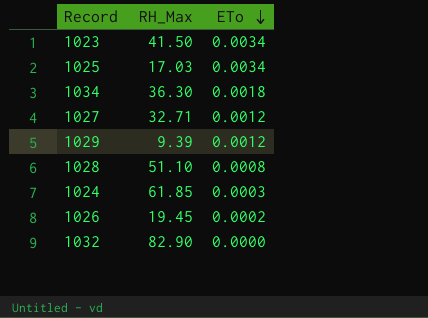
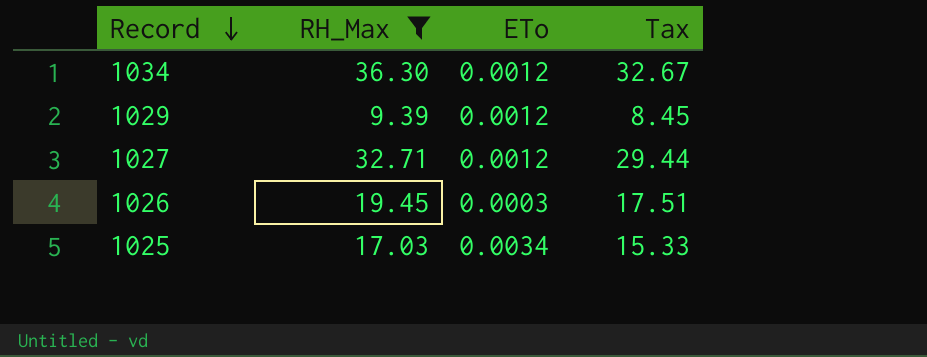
filter: none -> RH_Max <= 36.30
row order: ETo descending -> Record descending
column Tax | formula: none -> [RH_Max] * 0.9
1034 | ETo: 0.0018 -> 0.0012
1026 | ETo: 0.0002 -> 0.0003

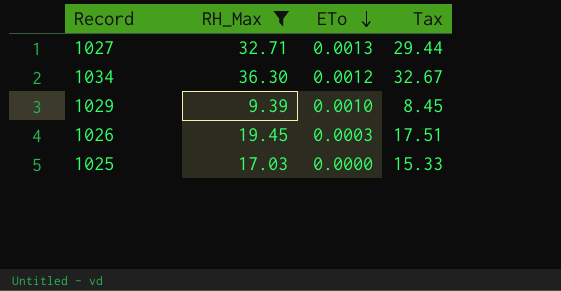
row order: Record descending -> ETo descending
1027 | ETo: 0.0012 -> 0.0013
1029 | ETo: 0.0012 -> 0.0010
1025 | ETo: 0.0034 -> 0.0000

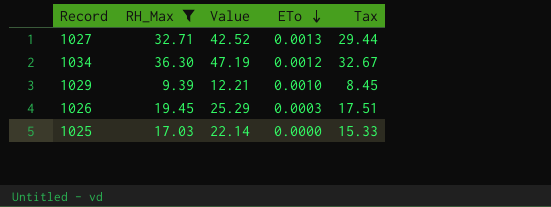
column Value | formula: none -> [RH_Max] * 1.3

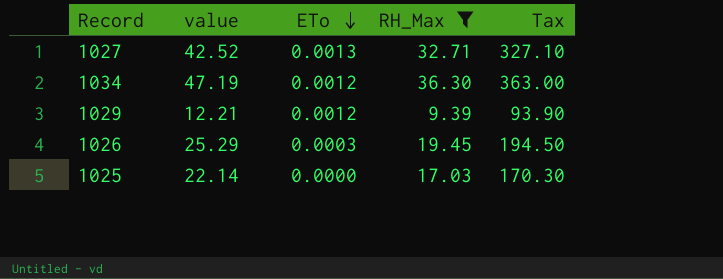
column name: Value -> value
column RH_Max | position: 2 -> 4
column Tax | formula: [RH_Max] * 0.9 -> [RH_Max] * 10
1029 | ETo: 0.0010 -> 0.0012

